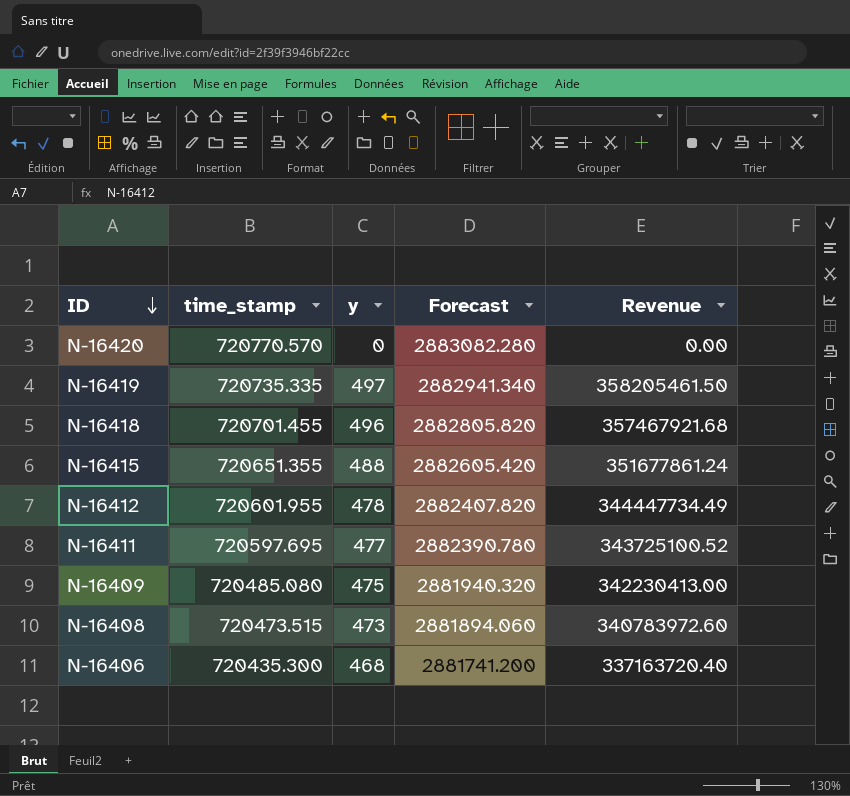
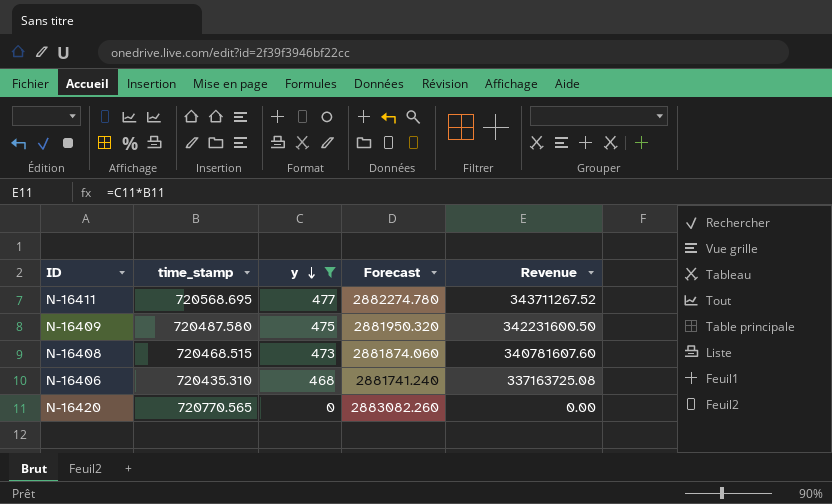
filter: none -> y <= 477
row order: ID descending -> y descending
N-16411 | time_stamp: 720597.695 -> 720568.695
N-16411 | Forecast: 2882390.780 -> 2882274.780
N-16411 | Revenue: 343725100.52 -> 343711267.52
N-16409 | time_stamp: 720485.080 -> 720487.580
N-16409 | Forecast: 2881940.320 -> 2881950.320
N-16409 | Revenue: 342230413.00 -> 342231600.50
N-16408 | time_stamp: 720473.515 -> 720468.515
N-16408 | Forecast: 2881894.060 -> 2881874.060
N-16408 | Revenue: 340783972.60 -> 340781607.60
N-16406 | time_stamp: 720435.300 -> 720435.310
N-16406 | Forecast: 2881741.200 -> 2881741.240
N-16406 | Revenue: 337163720.40 -> 337163725.08
N-16420 | time_stamp: 720770.570 -> 720770.565
N-16420 | Forecast: 2883082.280 -> 2883082.260

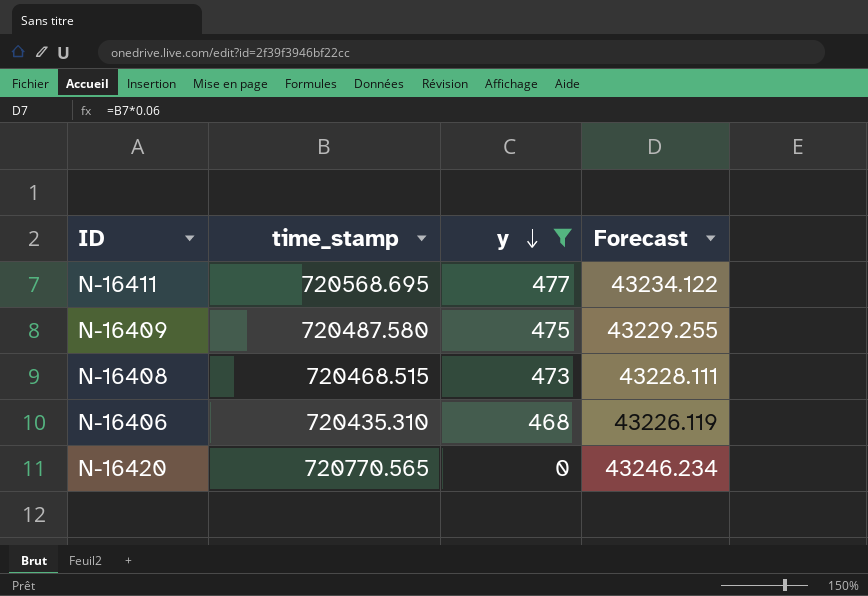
column Revenue | formula: [time_stamp] * [y] -> none
column Forecast | formula: [time_stamp] * 4 -> [time_stamp] * 0.06

